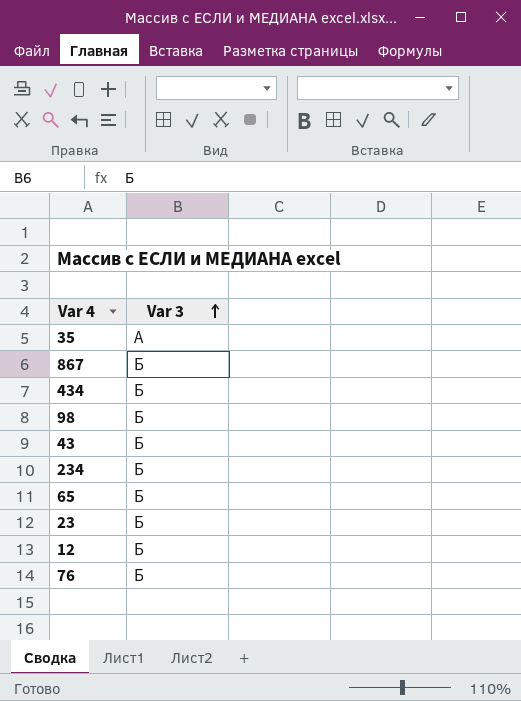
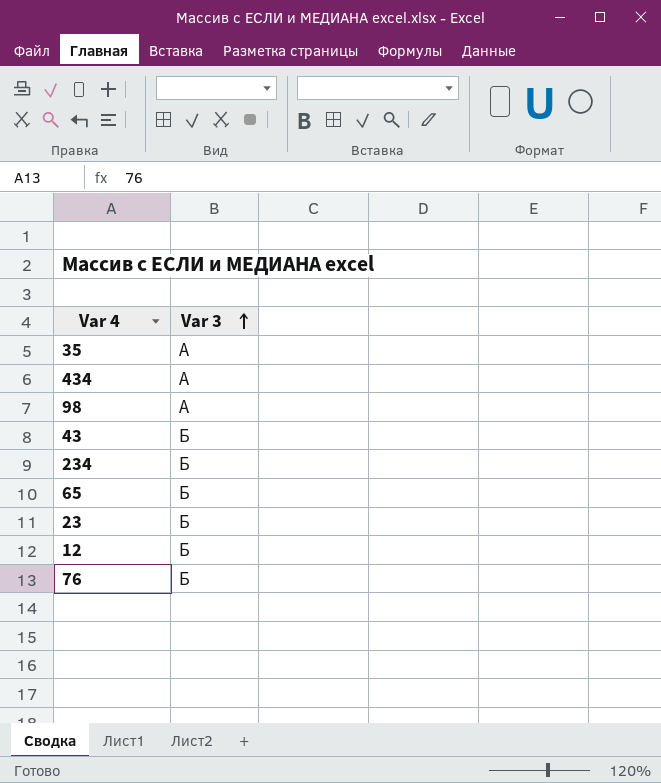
row 867: Б -> none
434 | Var 3: Б -> А
98 | Var 3: Б -> А

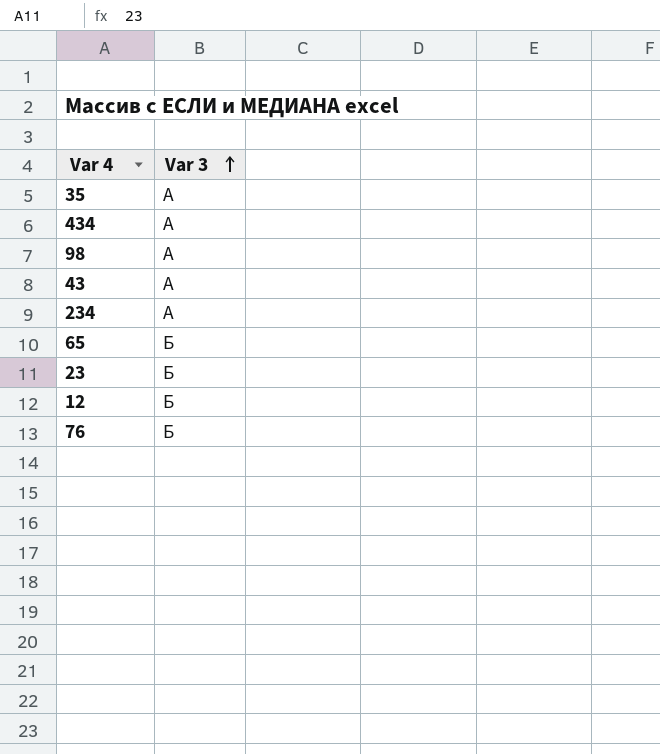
43 | Var 3: Б -> А
234 | Var 3: Б -> А

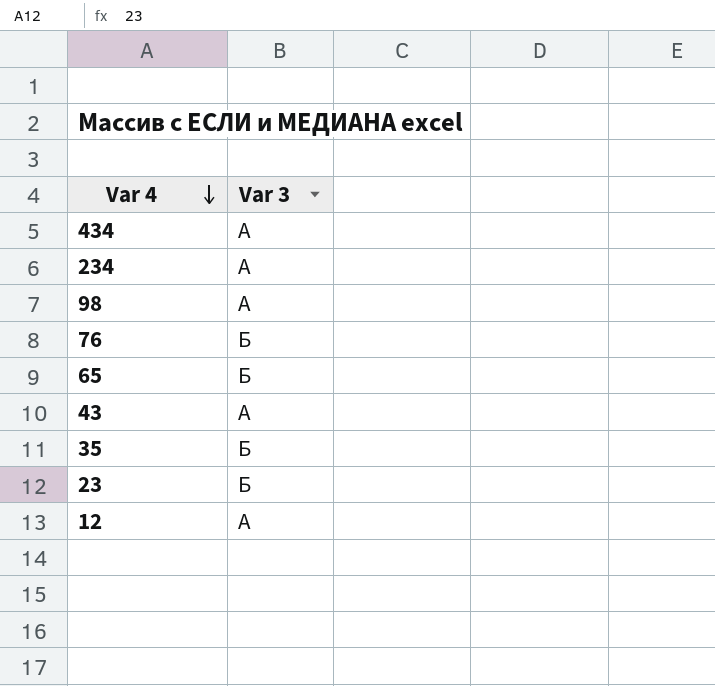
row order: Var 3 ascending -> Var 4 descending
35 | Var 3: А -> Б
12 | Var 3: Б -> А

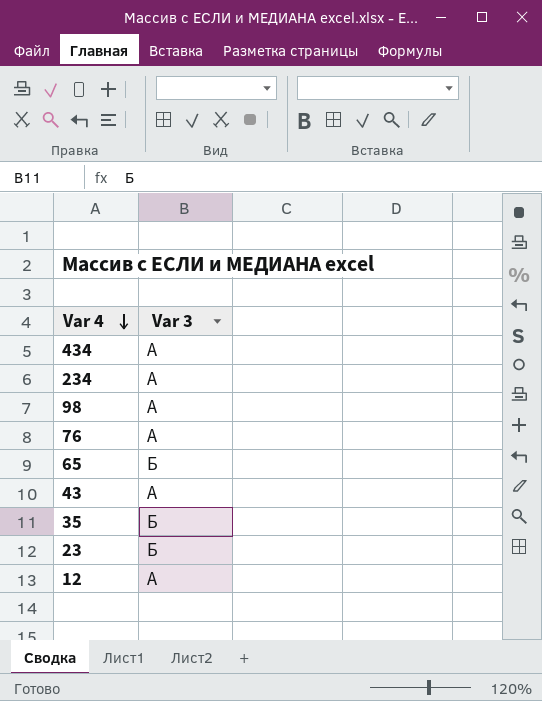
76 | Var 3: Б -> А

